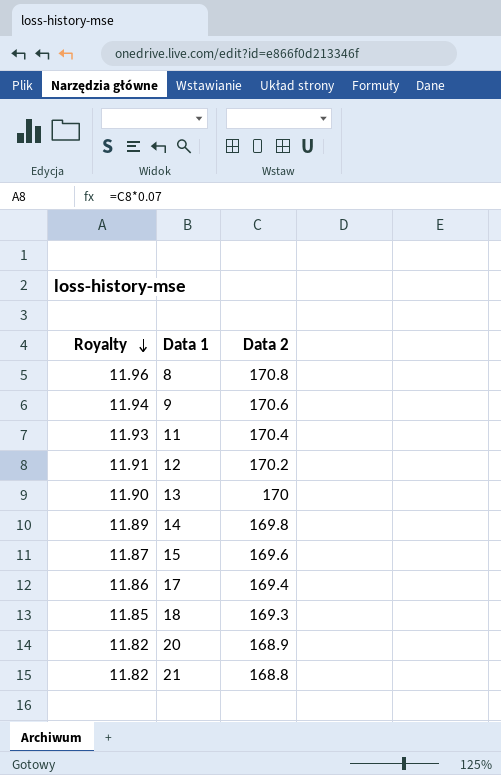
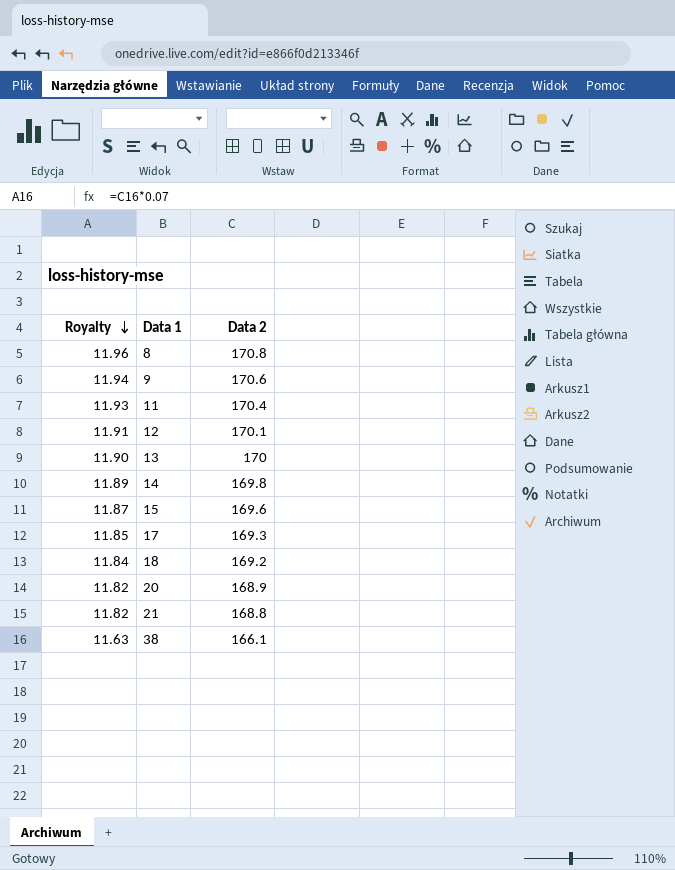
12 | Data 2: 170.2 -> 170.1
17 | Royalty: 11.86 -> 11.85
17 | Data 2: 169.4 -> 169.3
18 | Royalty: 11.85 -> 11.84
18 | Data 2: 169.3 -> 169.2
row 38: none -> 11.63 | 166.1

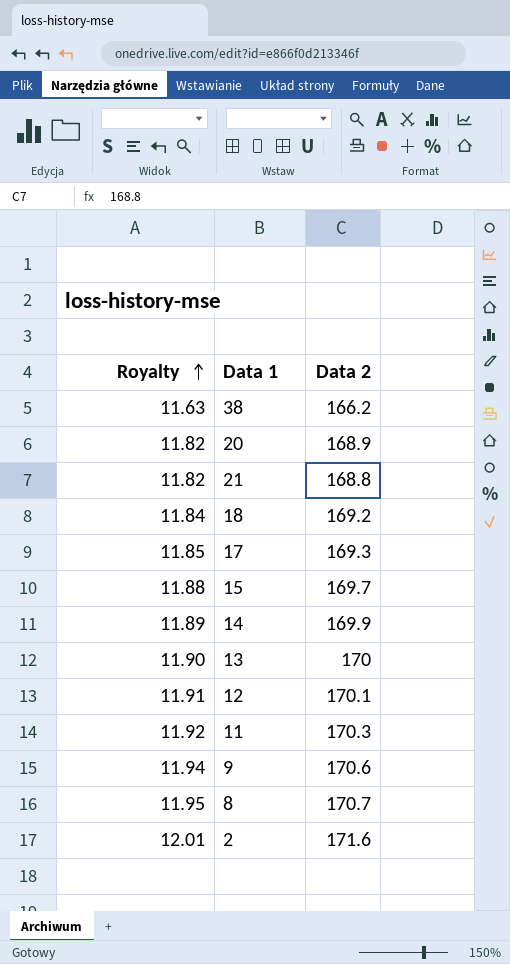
row order: Royalty descending -> Royalty ascending
38 | Data 2: 166.1 -> 166.2
15 | Royalty: 11.87 -> 11.88
15 | Data 2: 169.6 -> 169.7
14 | Data 2: 169.8 -> 169.9
11 | Royalty: 11.93 -> 11.92
11 | Data 2: 170.4 -> 170.3
8 | Royalty: 11.96 -> 11.95
8 | Data 2: 170.8 -> 170.7
row 2: none -> 12.01 | 171.6

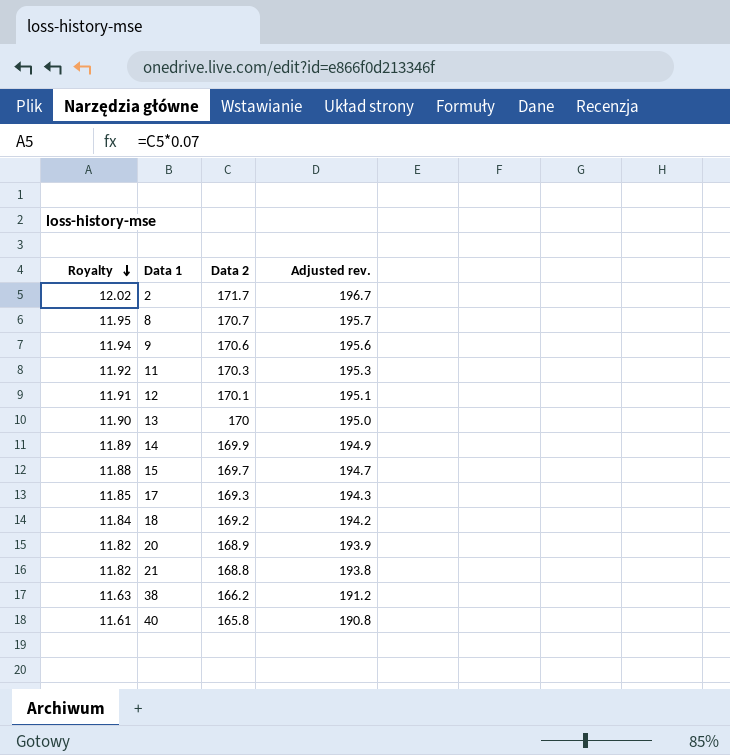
row order: Royalty ascending -> Royalty descending
column Adjusted rev. | formula: none -> [Data 2] + 25
2 | Royalty: 12.01 -> 12.02
2 | Data 2: 171.6 -> 171.7
row 40: none -> 11.61 | 165.8 | 190.8

